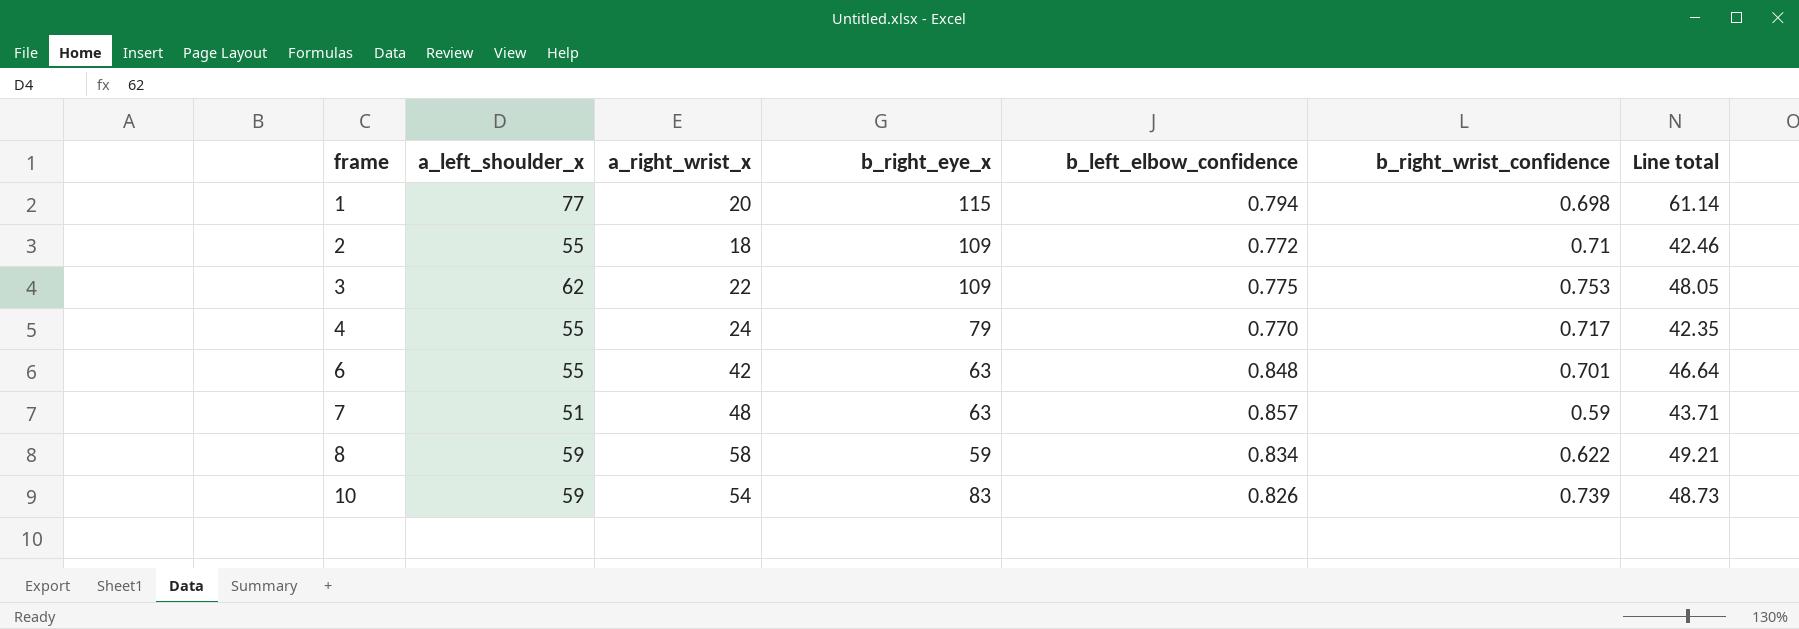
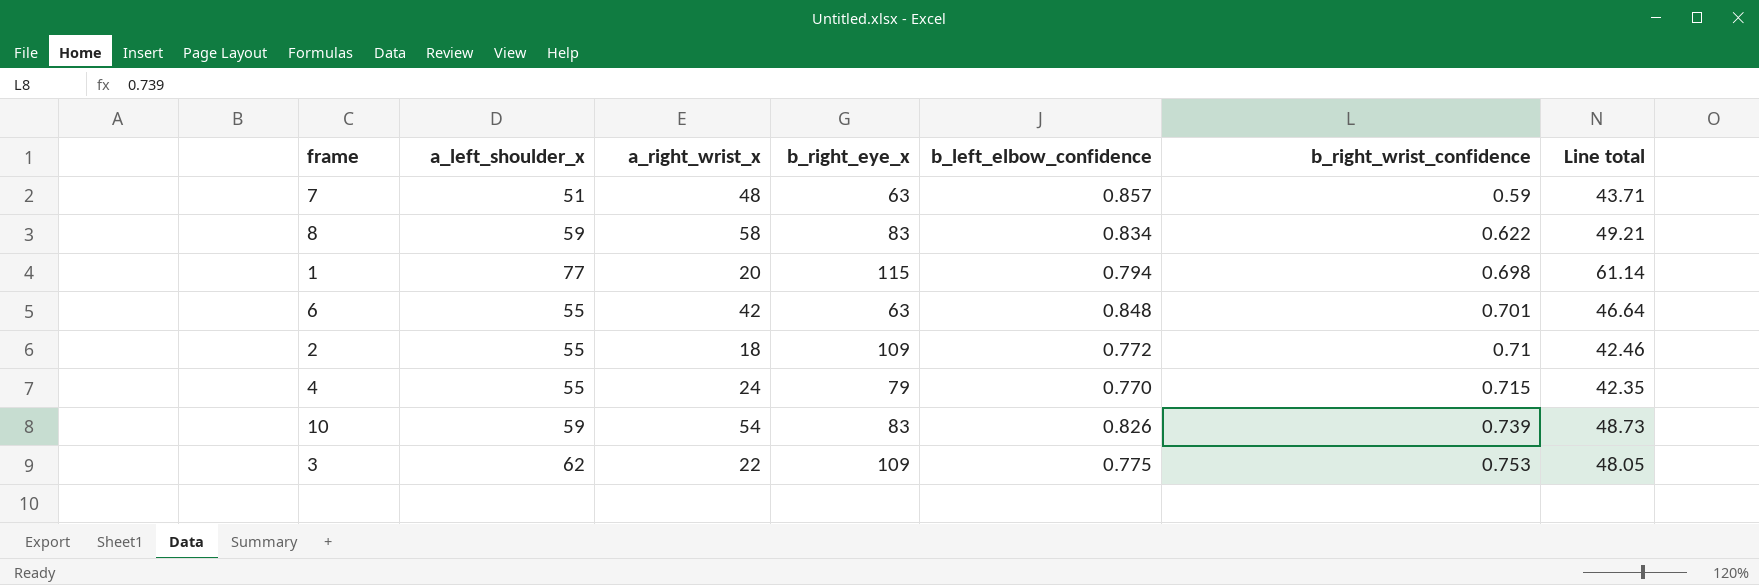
row order: frame ascending -> b_right_wrist_confidence ascending
8 | b_right_eye_x: 59 -> 83
4 | b_right_wrist_confidence: 0.717 -> 0.715

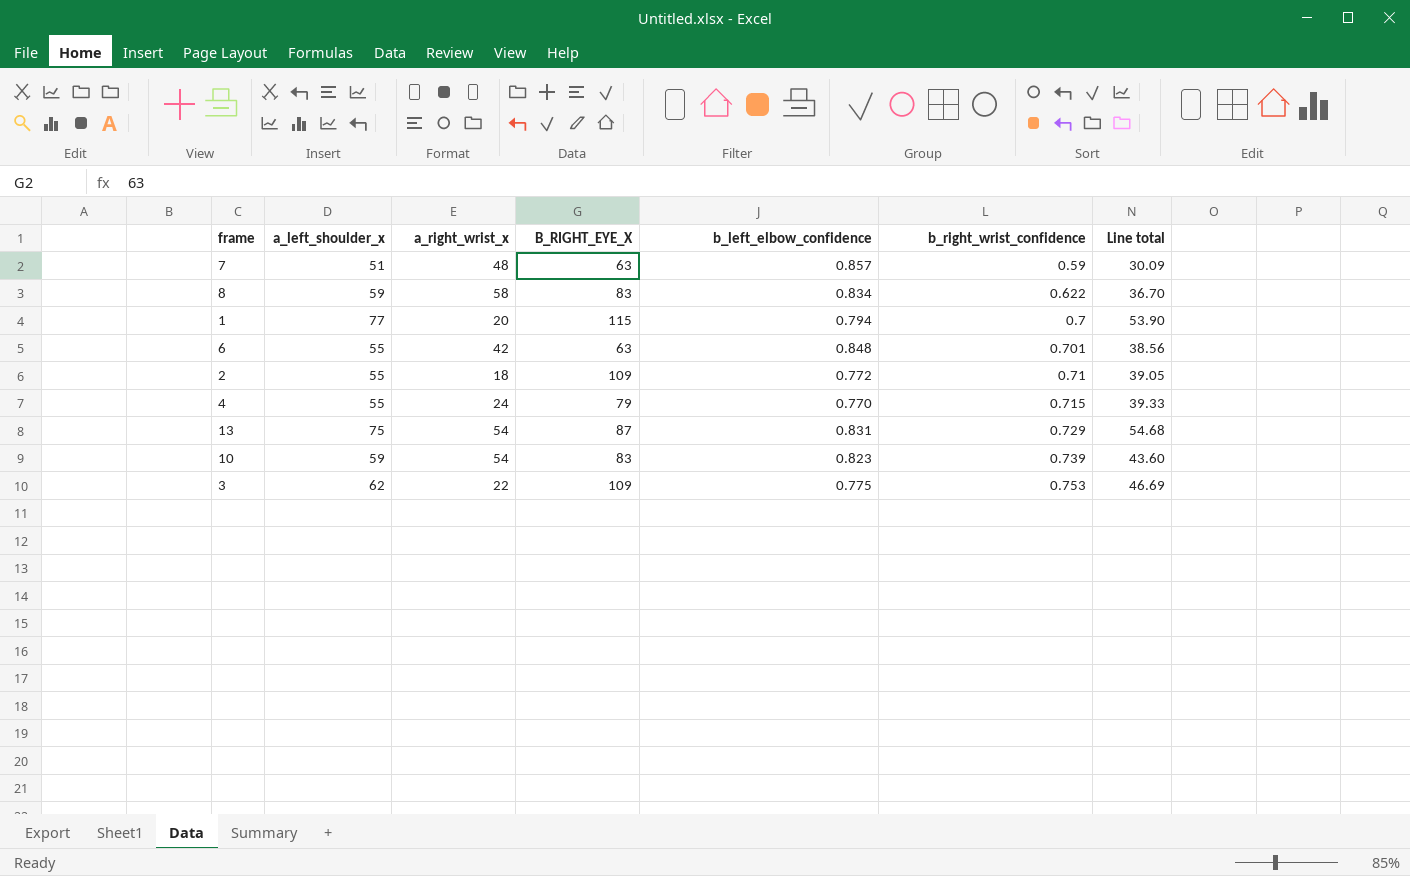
column name: b_right_eye_x -> B_RIGHT_EYE_X
column Line total | formula: [a_left_shoulder_x] * [b_left_elbow_confidence] -> [a_left_shoulder_x] * [b_right_wrist_confidence]
1 | b_right_wrist_confidence: 0.698 -> 0.7
row 13: none -> 75 | 54 | 87 | 0.831 | 0.729 | 54.68
10 | b_left_elbow_confidence: 0.826 -> 0.823

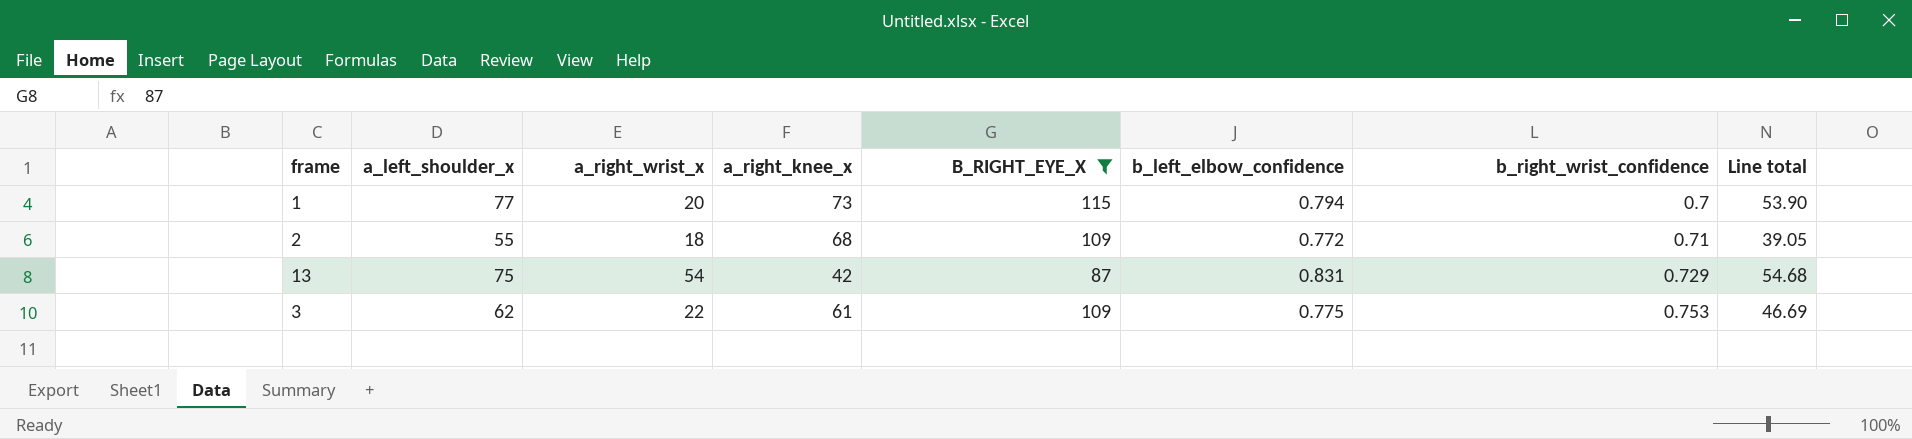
filter: none -> B_RIGHT_EYE_X >= 87
column a_right_knee_x | position: none -> 4

